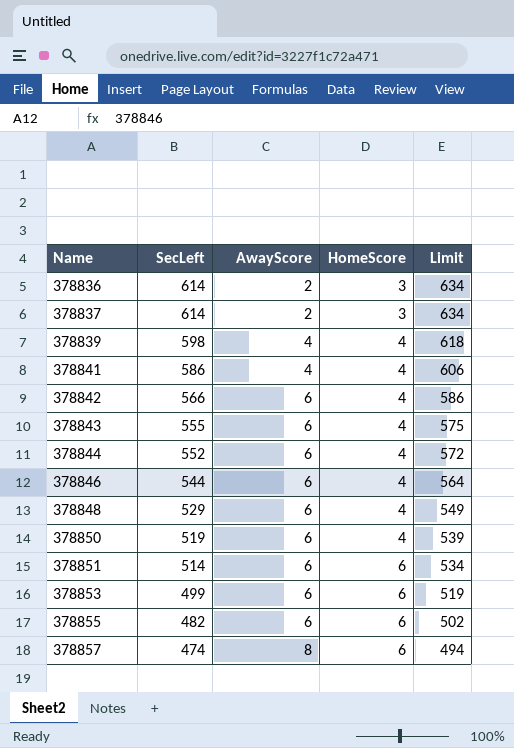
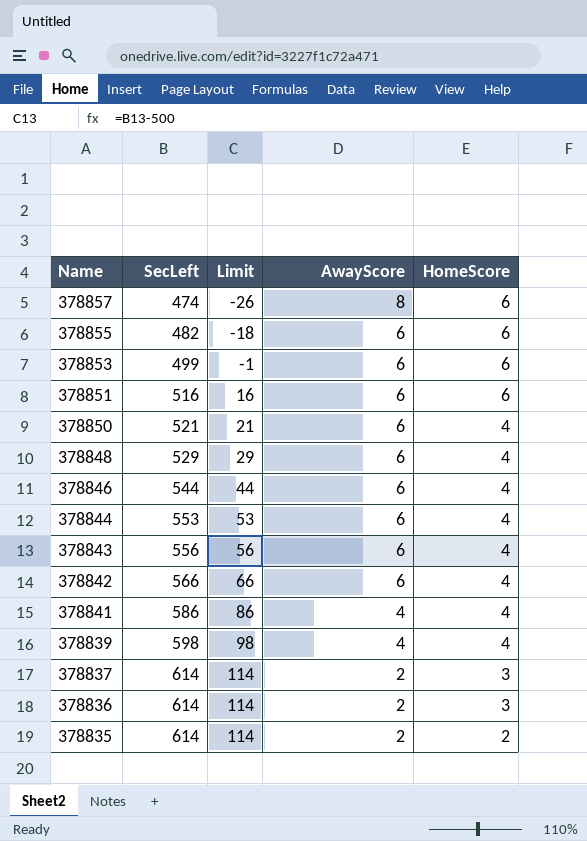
row order: Name ascending -> Name descending
column Limit | formula: [SecLeft] + 20 -> [SecLeft] - 500
column Limit | position: 5 -> 3
378851 | SecLeft: 514 -> 516
378850 | SecLeft: 519 -> 521
378844 | SecLeft: 552 -> 553
378843 | SecLeft: 555 -> 556
row 378835: none -> 614 | 114 | 2 | 2

